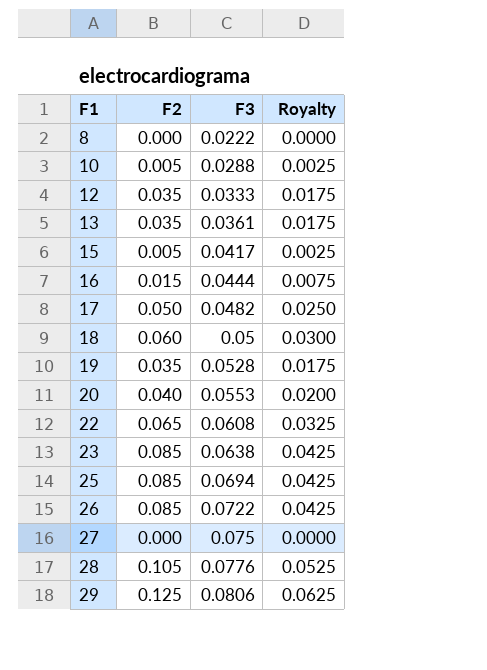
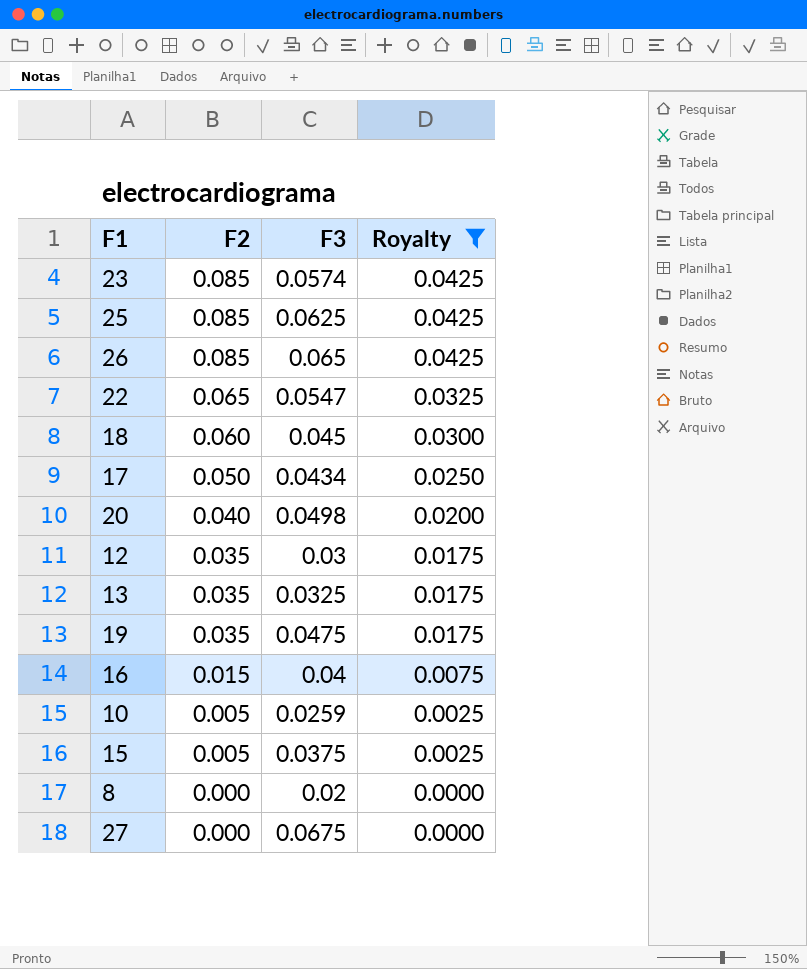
filter: none -> Royalty <= 0.0425
row order: F1 ascending -> F2 descending
23 | F3: 0.0638 -> 0.0574
25 | F3: 0.0694 -> 0.0625
26 | F3: 0.0722 -> 0.065
22 | F3: 0.0608 -> 0.0547
18 | F3: 0.05 -> 0.045
17 | F3: 0.0482 -> 0.0434
20 | F3: 0.0553 -> 0.0498
12 | F3: 0.0333 -> 0.03
13 | F3: 0.0361 -> 0.0325
19 | F3: 0.0528 -> 0.0475
16 | F3: 0.0444 -> 0.04
10 | F3: 0.0288 -> 0.0259
15 | F3: 0.0417 -> 0.0375
8 | F3: 0.0222 -> 0.02
27 | F3: 0.075 -> 0.0675

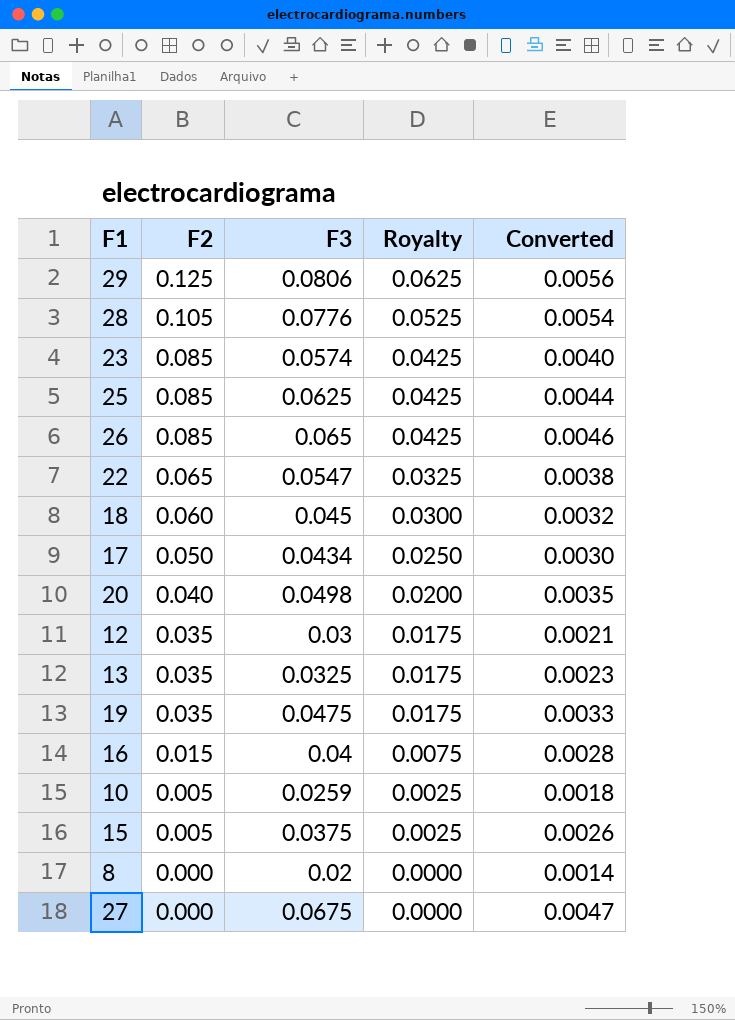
filter: Royalty <= 0.0425 -> none
column Converted | formula: none -> [F3] * 0.07

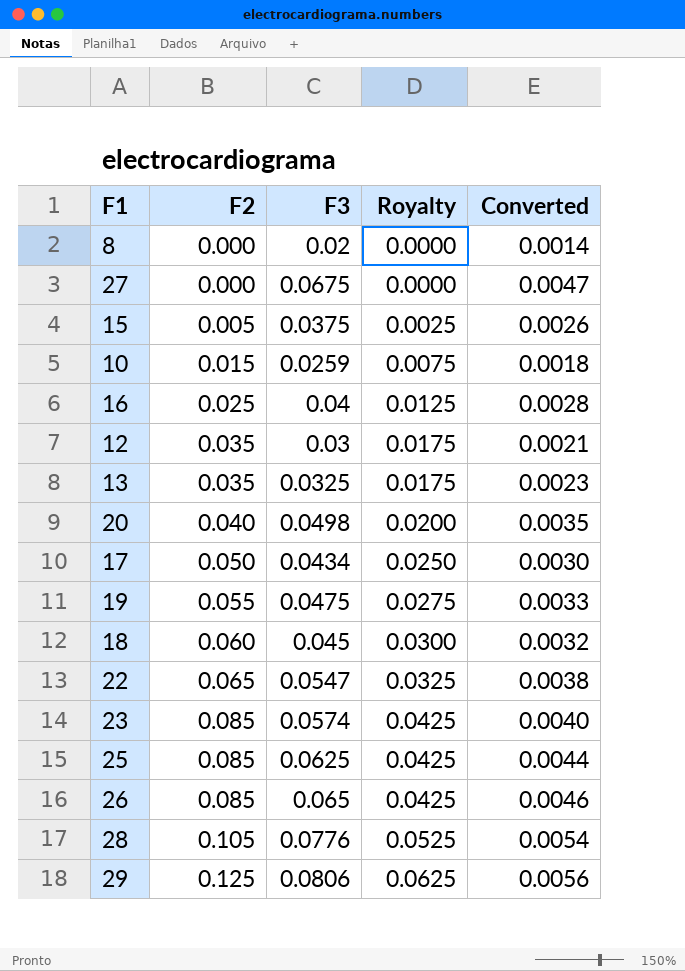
row order: F2 descending -> F2 ascending
10 | F2: 0.005 -> 0.015
10 | Royalty: 0.0025 -> 0.0075
16 | F2: 0.015 -> 0.025
16 | Royalty: 0.0075 -> 0.0125
19 | F2: 0.035 -> 0.055
19 | Royalty: 0.0175 -> 0.0275

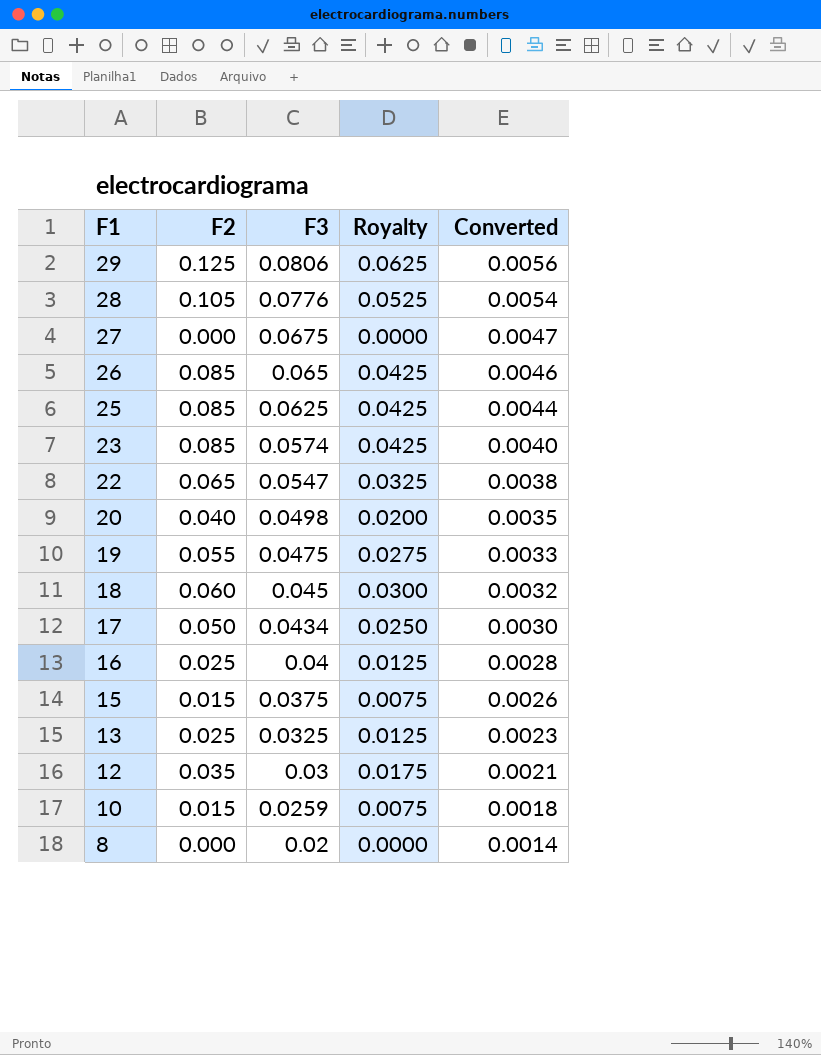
row order: F2 ascending -> F1 descending
15 | F2: 0.005 -> 0.015
15 | Royalty: 0.0025 -> 0.0075
13 | F2: 0.035 -> 0.025
13 | Royalty: 0.0175 -> 0.0125

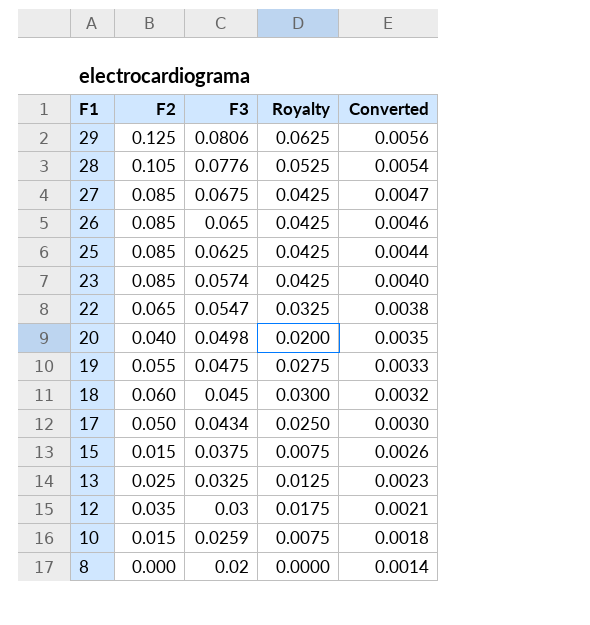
row 16: 0.025 | 0.04 | 0.0125 | 0.0028 -> none
27 | F2: 0.000 -> 0.085
27 | Royalty: 0.0000 -> 0.0425

